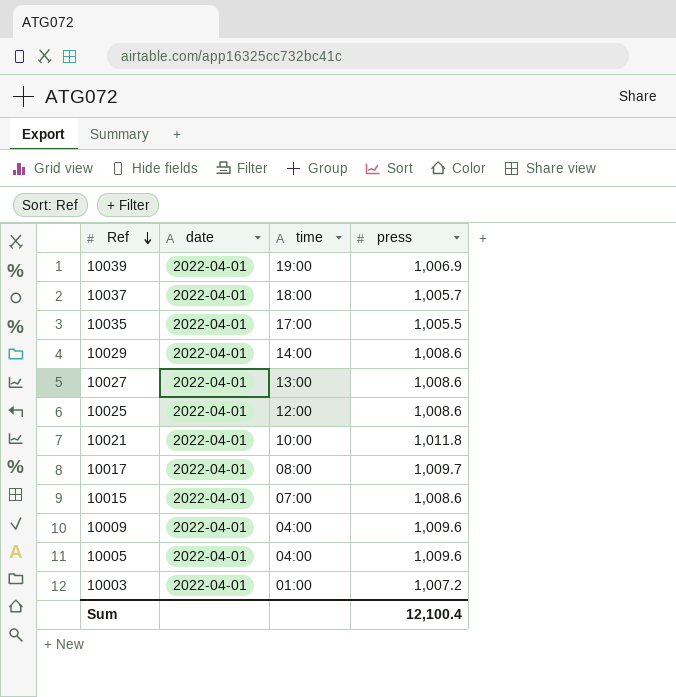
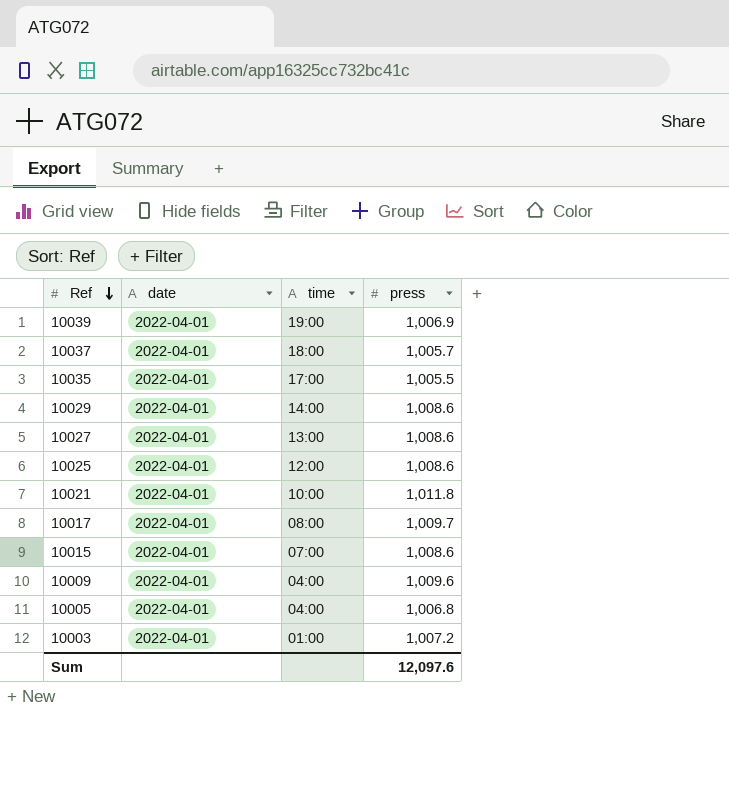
10005 | press: 1,009.6 -> 1,006.8
Sum | press: 12,100.4 -> 12,097.6

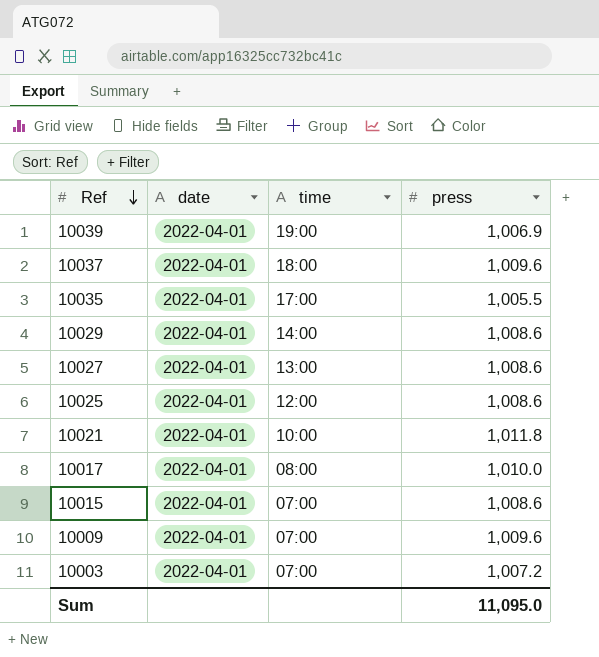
row 10005: 2022-04-01 | 04:00 | 1,006.8 -> none
10037 | press: 1,005.7 -> 1,009.6
10017 | press: 1,009.7 -> 1,010.0
10009 | time: 04:00 -> 07:00
10003 | time: 01:00 -> 07:00
Sum | press: 12,097.6 -> 11,095.0

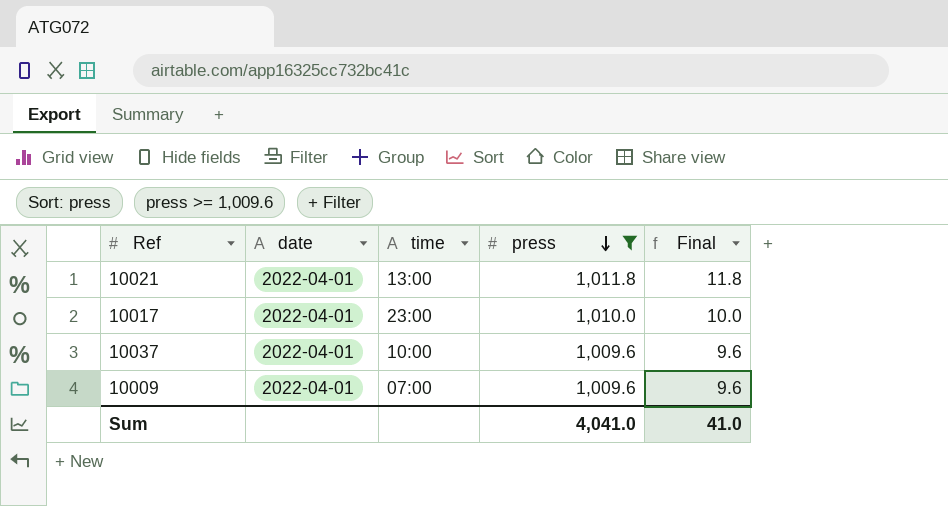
filter: none -> press >= 1,009.6
row order: Ref descending -> press descending
column Final | formula: none -> [press] - 1000
10021 | time: 10:00 -> 13:00
10017 | time: 08:00 -> 23:00
10037 | time: 18:00 -> 10:00
Sum | press: 11,095.0 -> 4,041.0

